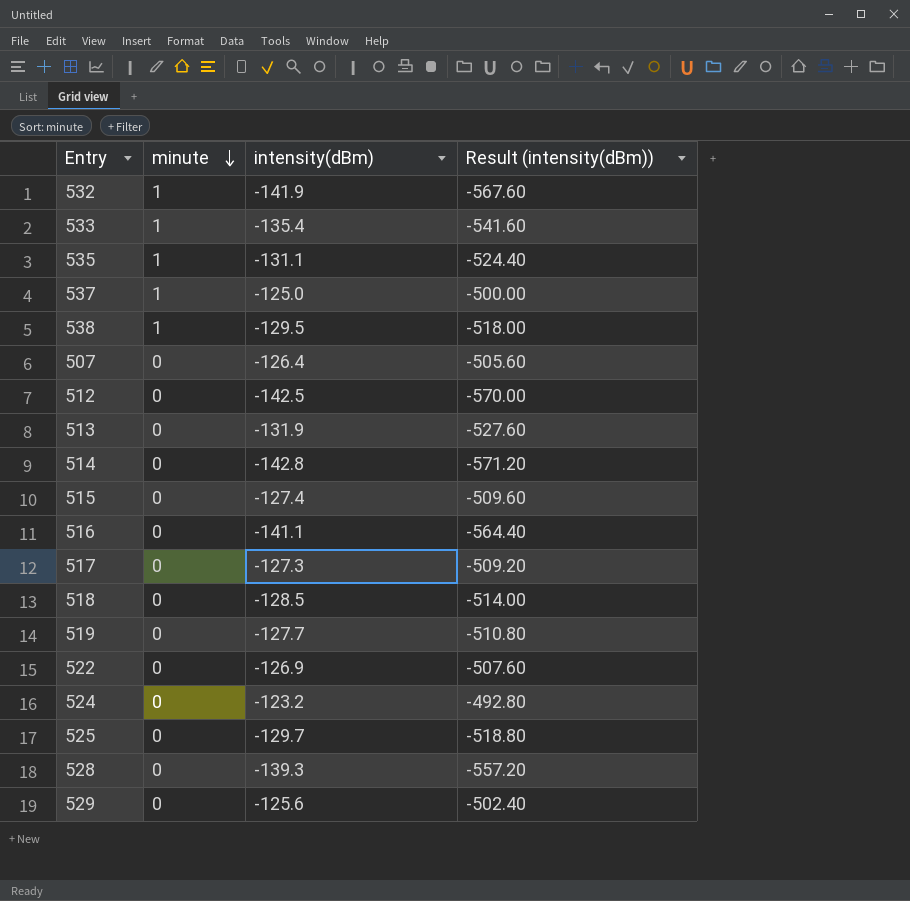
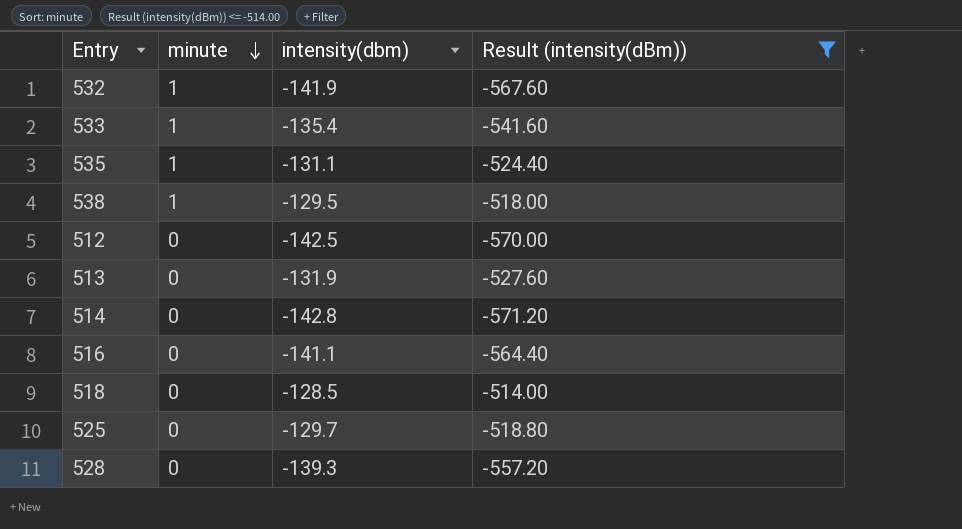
filter: none -> Result (intensity(dBm)) <= -514.00
column name: intensity(dBm) -> intensity(dbm)

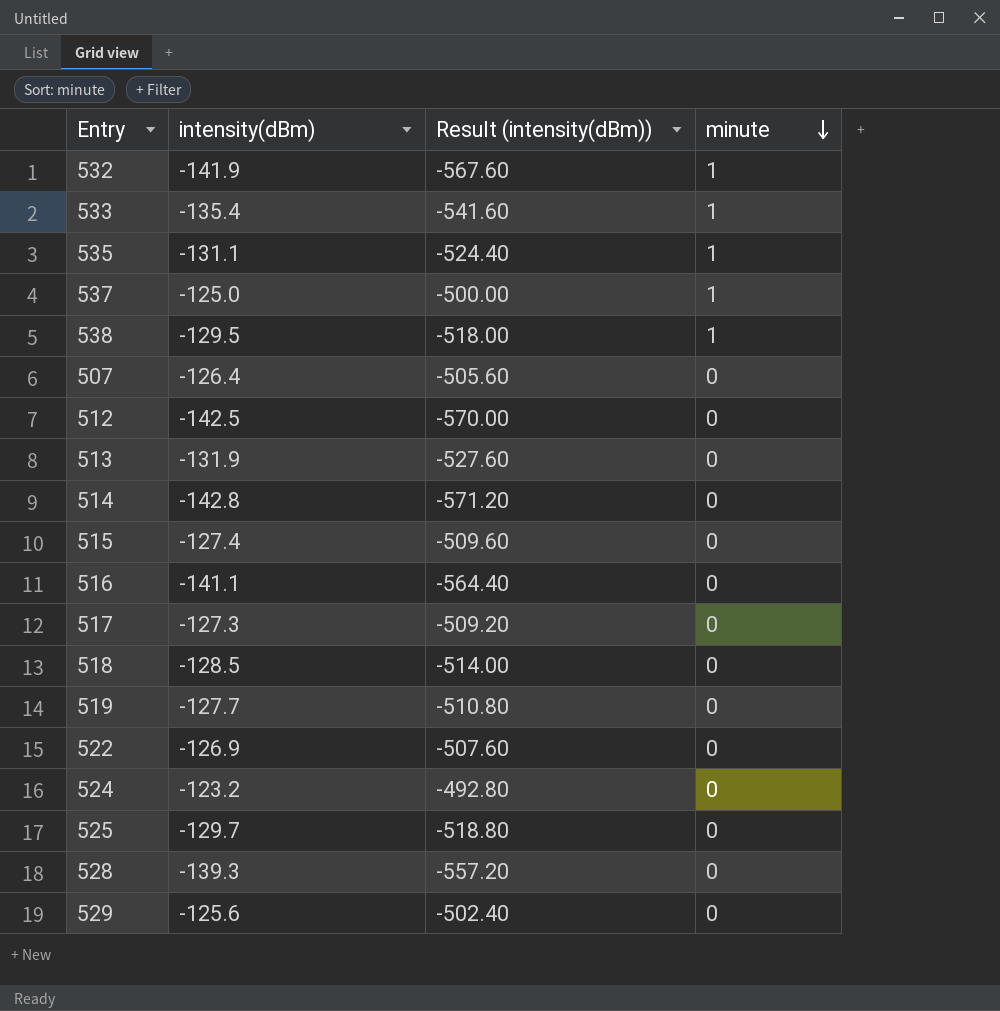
filter: Result (intensity(dBm)) <= -514.00 -> none
column name: intensity(dbm) -> intensity(dBm)
column minute | position: 2 -> 4

